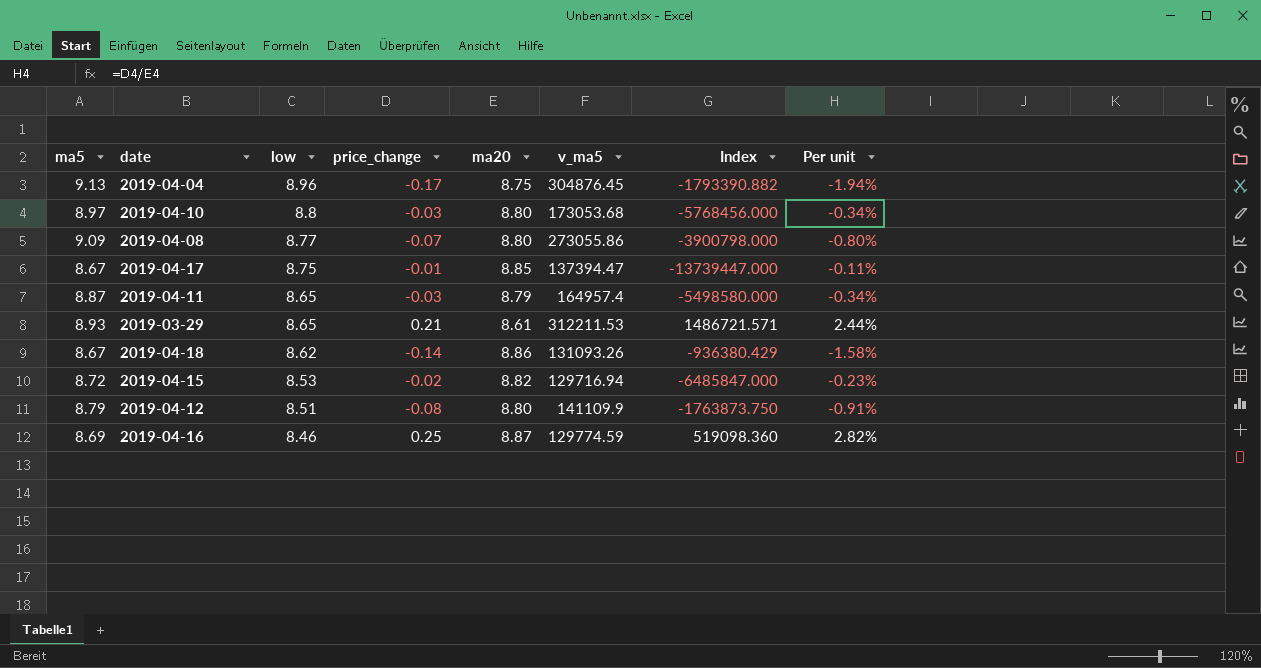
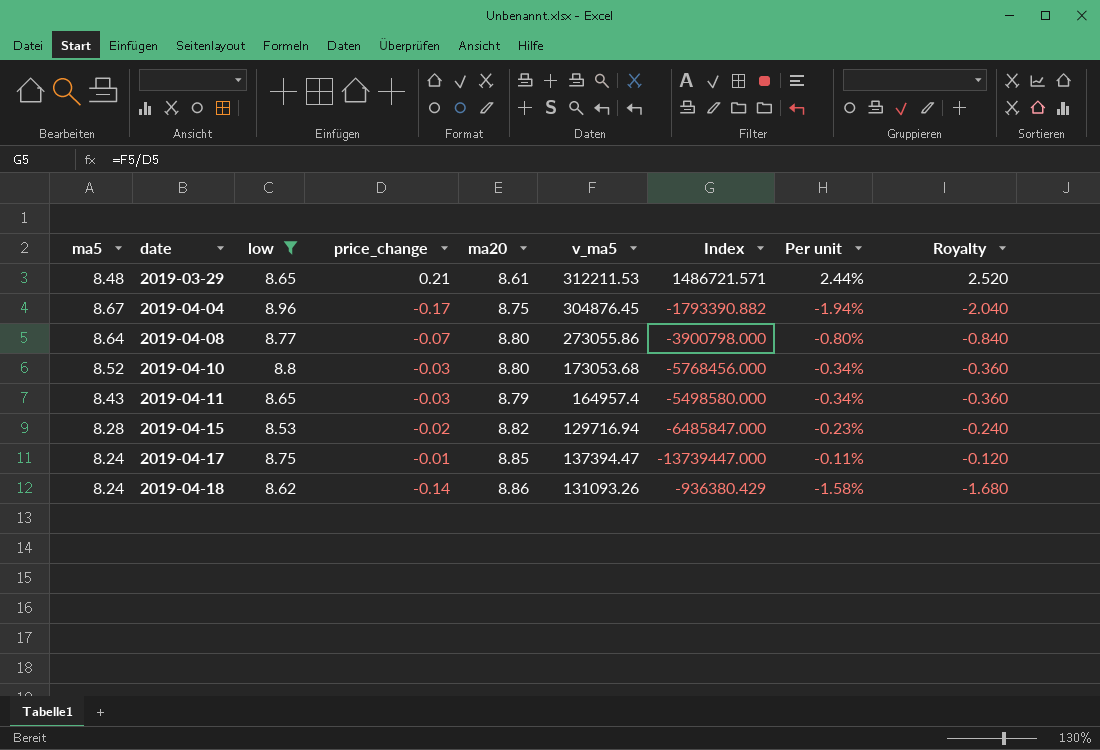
filter: none -> low >= 8.53
row order: low descending -> date ascending
column Royalty | formula: none -> [price_change] * 12
2019-03-29 | ma5: 8.93 -> 8.48
2019-04-04 | ma5: 9.13 -> 8.67
2019-04-08 | ma5: 9.09 -> 8.64
2019-04-10 | ma5: 8.97 -> 8.52
2019-04-11 | ma5: 8.87 -> 8.43
2019-04-15 | ma5: 8.72 -> 8.28
2019-04-17 | ma5: 8.67 -> 8.24
2019-04-18 | ma5: 8.67 -> 8.24

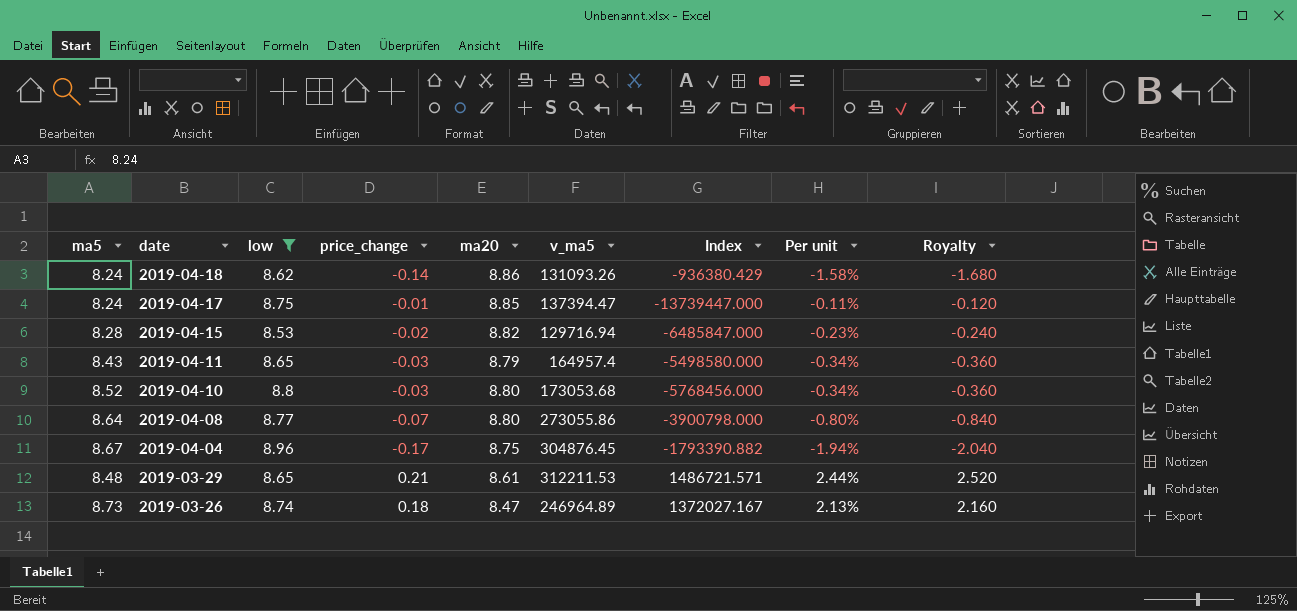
row order: date ascending -> date descending
row 2019-03-26: none -> 8.73 | 8.74 | 0.18 | 8.47 | 246964.89 | 1372027.167 | 2.13% | 2.160

